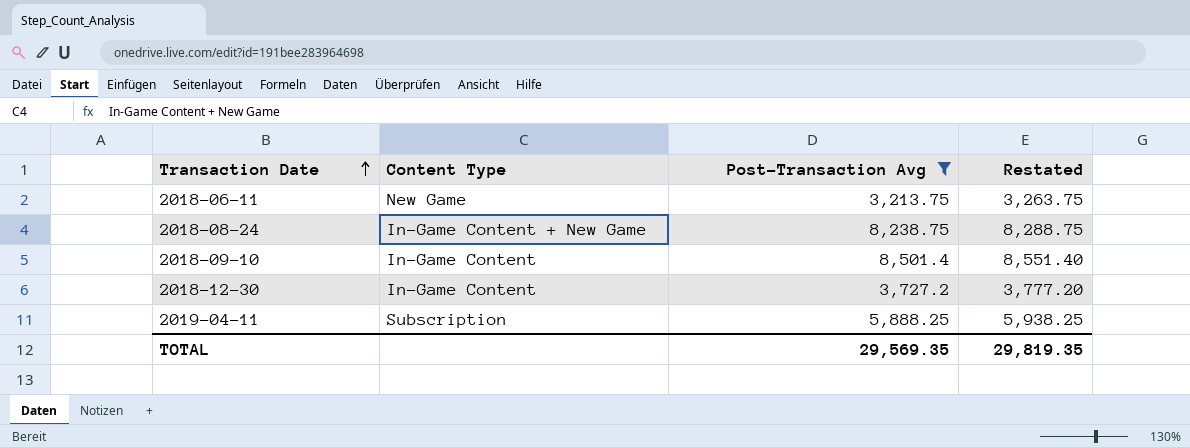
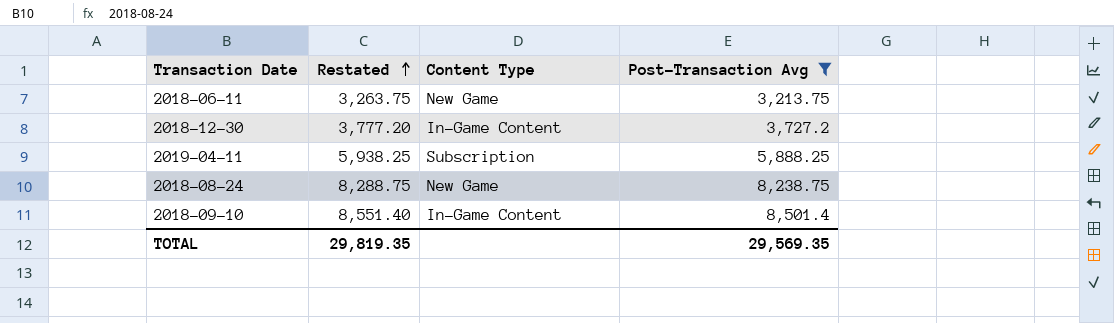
row order: Transaction Date ascending -> Restated ascending
column Restated | position: 4 -> 2
2018-08-24 | Content Type: In-Game Content + New Game -> New Game

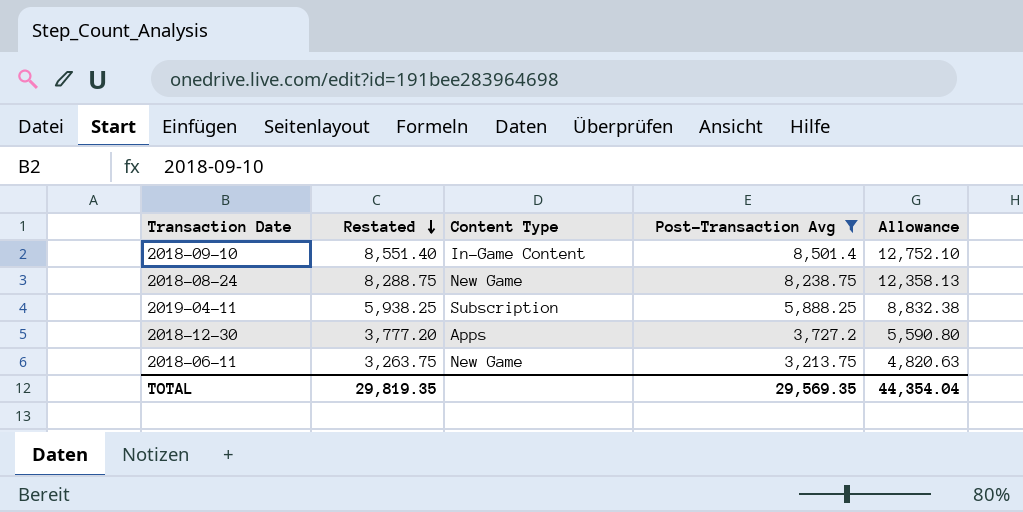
row order: Restated ascending -> Restated descending
column Allowance | formula: none -> [Post-Transaction Avg] * 1.5
2018-12-30 | Content Type: In-Game Content -> Apps

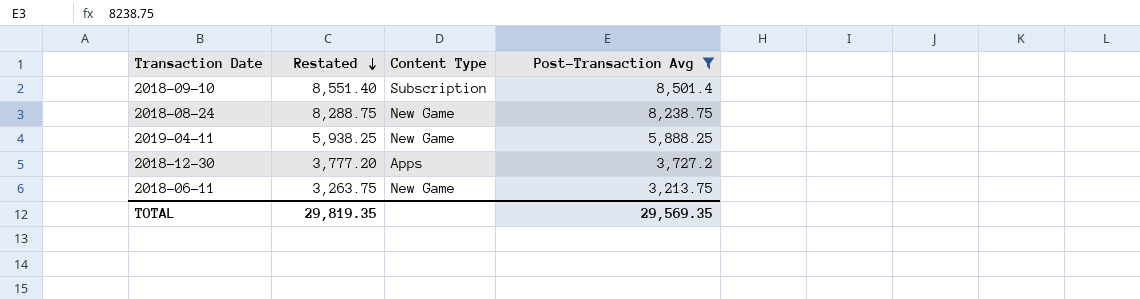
column Allowance | formula: [Post-Transaction Avg] * 1.5 -> none
2018-09-10 | Content Type: In-Game Content -> Subscription
2019-04-11 | Content Type: Subscription -> New Game

